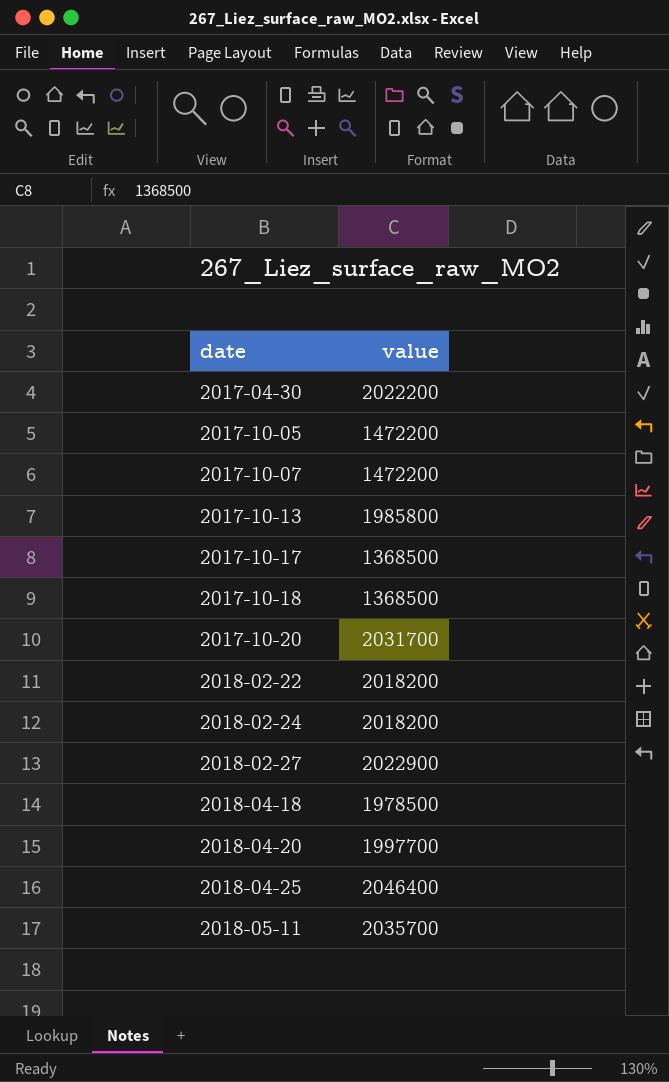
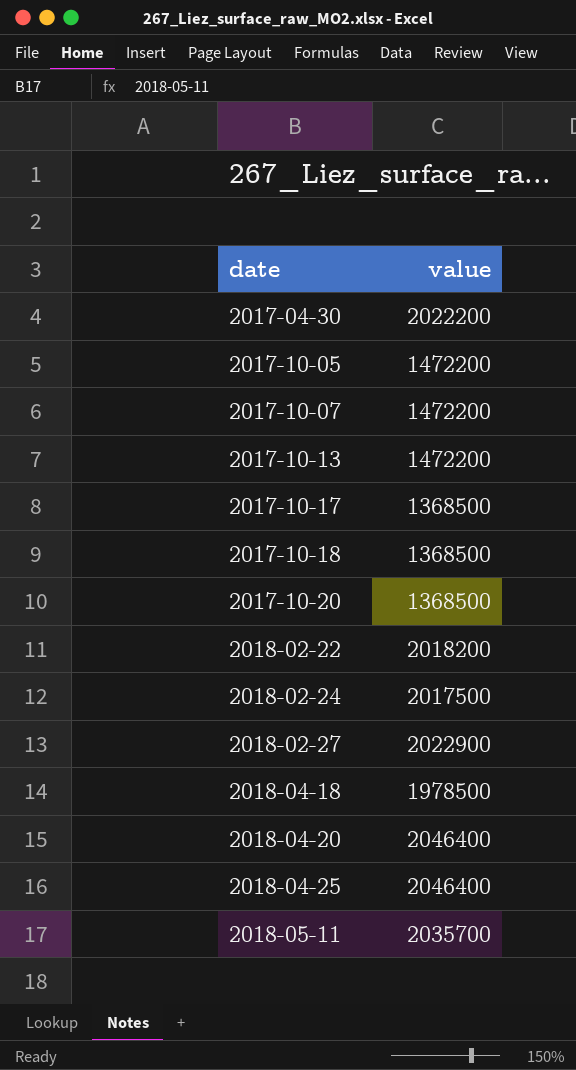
2017-10-13 | value: 1985800 -> 1472200
2017-10-20 | value: 2031700 -> 1368500
2018-02-24 | value: 2018200 -> 2017500
2018-04-20 | value: 1997700 -> 2046400

